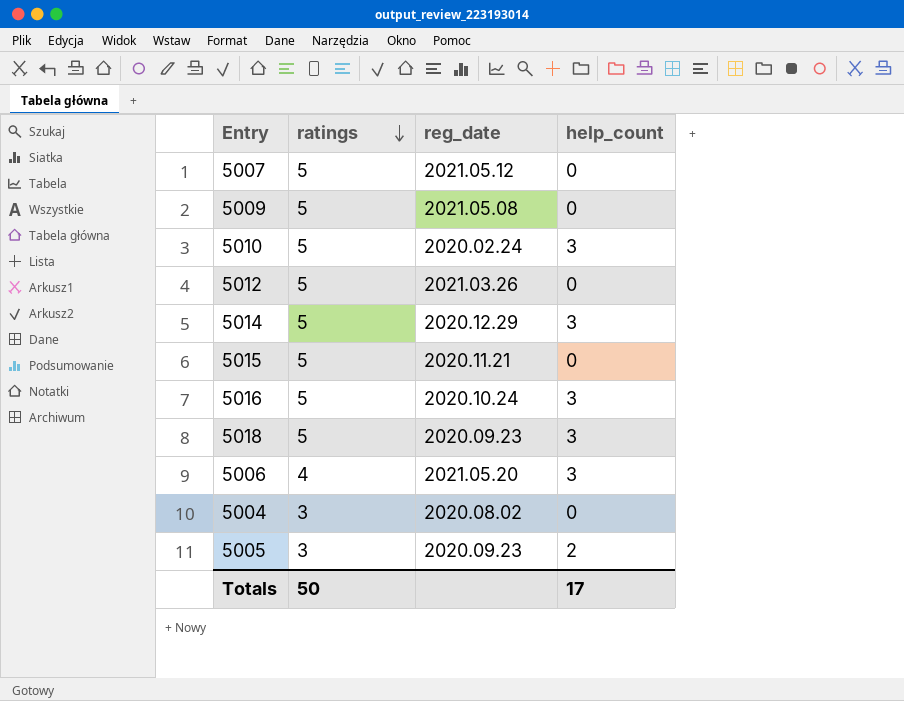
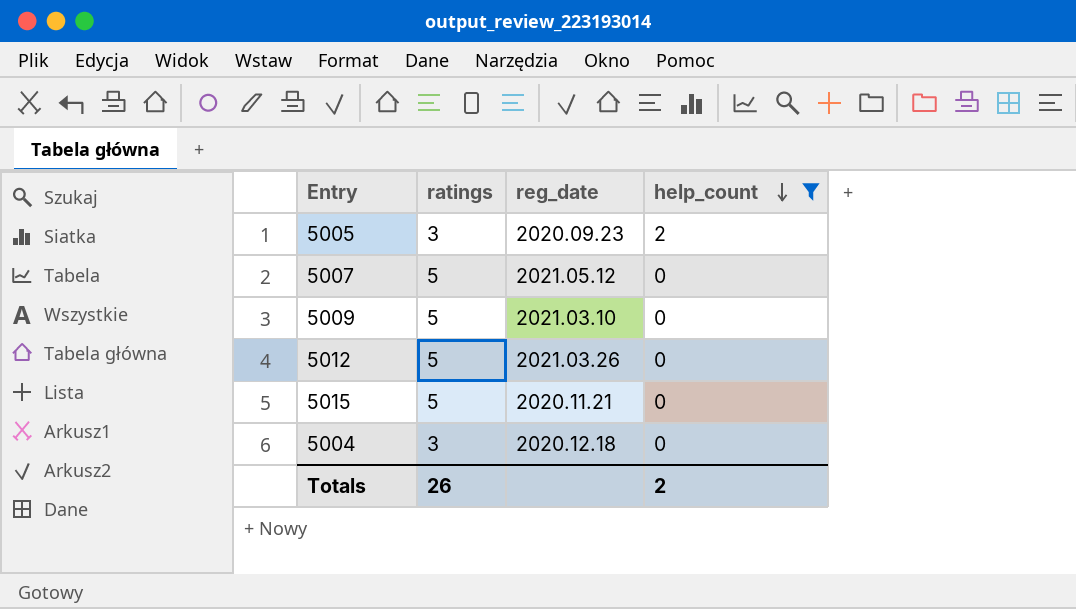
filter: none -> help_count != 3
row order: ratings descending -> help_count descending
5009 | reg_date: 2021.05.08 -> 2021.03.10
5004 | reg_date: 2020.08.02 -> 2020.12.18
Totals | ratings: 50 -> 26
Totals | help_count: 17 -> 2

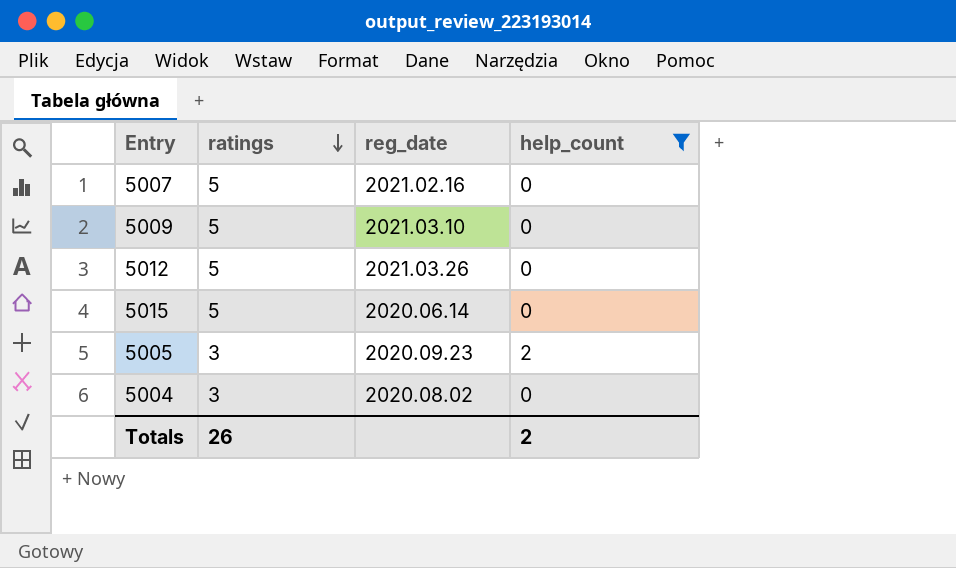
row order: help_count descending -> ratings descending
5007 | reg_date: 2021.05.12 -> 2021.02.16
5015 | reg_date: 2020.11.21 -> 2020.06.14
5004 | reg_date: 2020.12.18 -> 2020.08.02

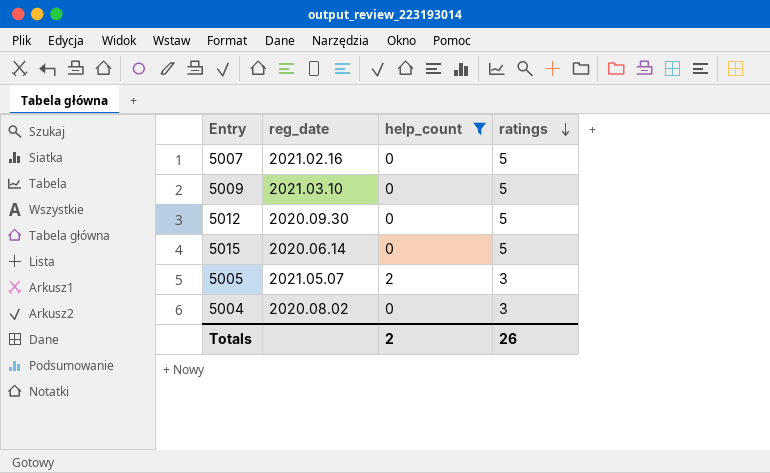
column ratings | position: 2 -> 4
5012 | reg_date: 2021.03.26 -> 2020.09.30
5005 | reg_date: 2020.09.23 -> 2021.05.07

